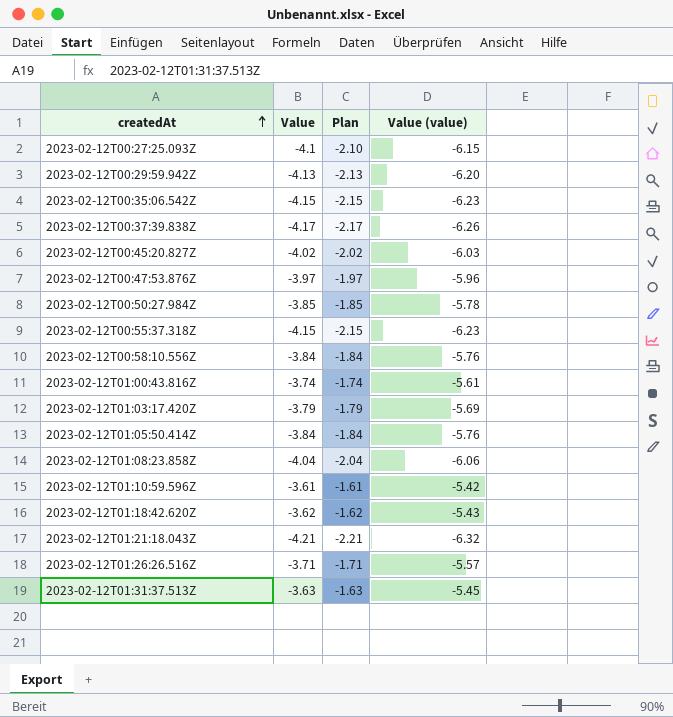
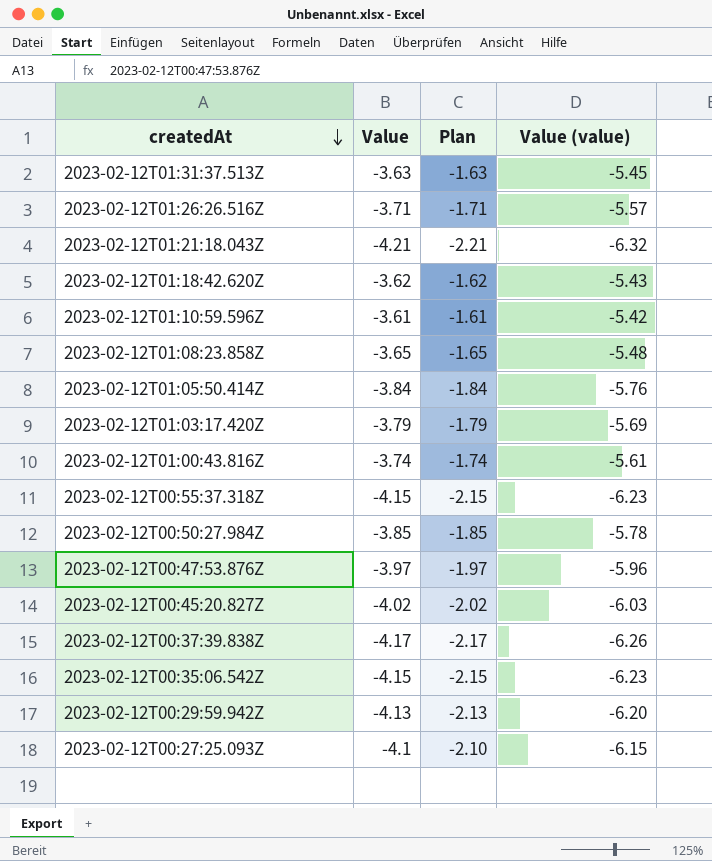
row order: createdAt ascending -> createdAt descending
row 2023-02-12T00:58:10.556Z: -3.84 | -1.84 | -5.76 -> none
2023-02-12T01:08:23.858Z | Value: -4.04 -> -3.65
2023-02-12T01:08:23.858Z | Plan: -2.04 -> -1.65
2023-02-12T01:08:23.858Z | Value (value): -6.06 -> -5.48

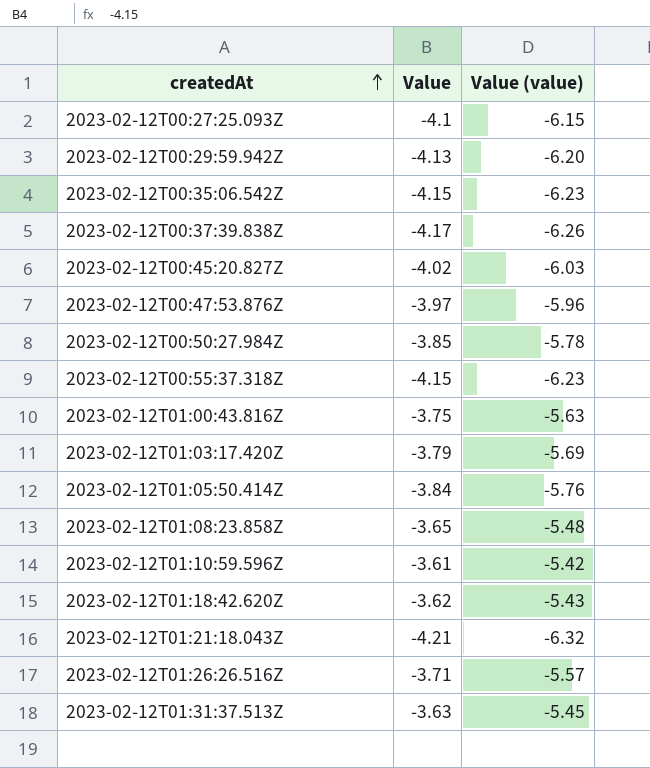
row order: createdAt descending -> createdAt ascending
column Plan | formula: [Value] + 2 -> none
2023-02-12T01:00:43.816Z | Value: -3.74 -> -3.75
2023-02-12T01:00:43.816Z | Value (value): -5.61 -> -5.63

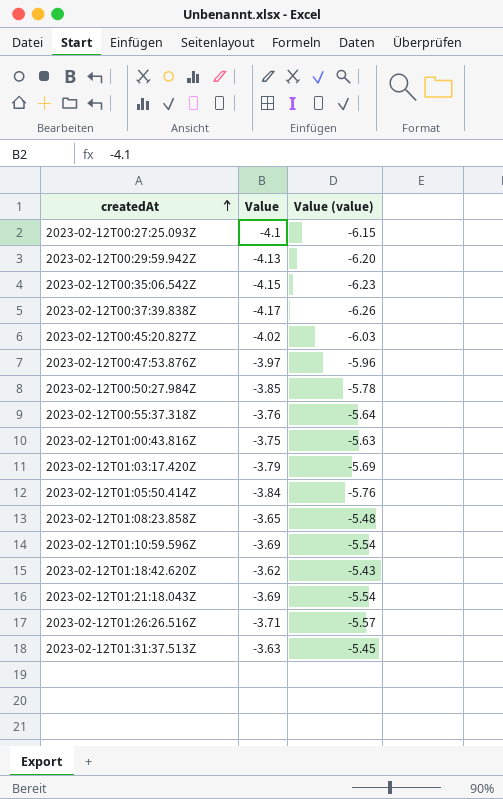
2023-02-12T00:55:37.318Z | Value: -4.15 -> -3.76
2023-02-12T00:55:37.318Z | Value (value): -6.23 -> -5.64
2023-02-12T01:10:59.596Z | Value: -3.61 -> -3.69
2023-02-12T01:10:59.596Z | Value (value): -5.42 -> -5.54
2023-02-12T01:21:18.043Z | Value: -4.21 -> -3.69
2023-02-12T01:21:18.043Z | Value (value): -6.32 -> -5.54

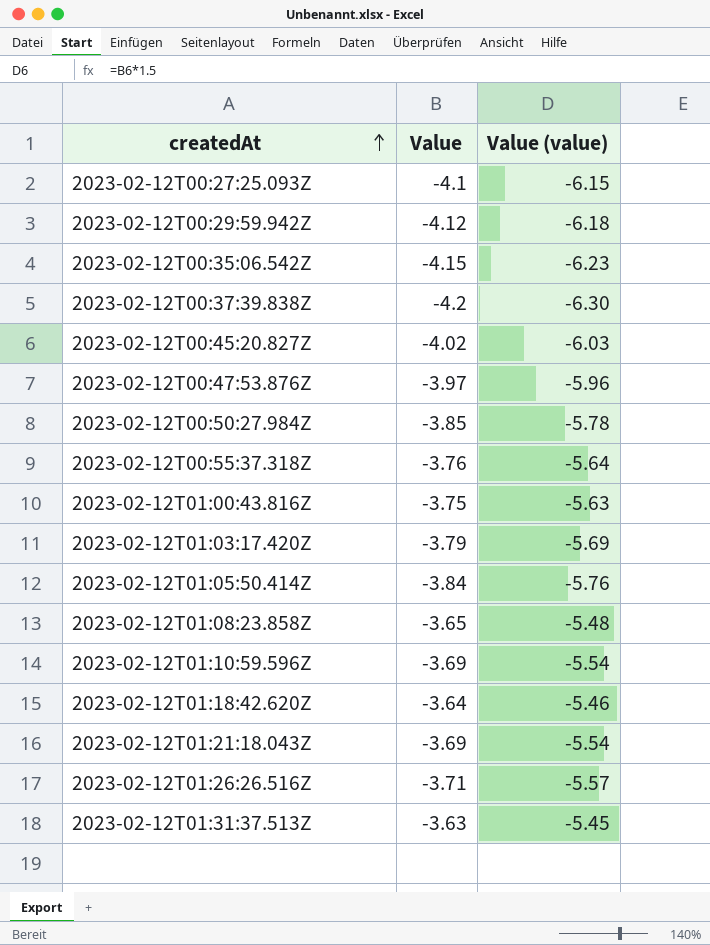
2023-02-12T00:29:59.942Z | Value: -4.13 -> -4.12
2023-02-12T00:29:59.942Z | Value (value): -6.20 -> -6.18
2023-02-12T00:37:39.838Z | Value: -4.17 -> -4.2
2023-02-12T00:37:39.838Z | Value (value): -6.26 -> -6.30
2023-02-12T01:18:42.620Z | Value: -3.62 -> -3.64
2023-02-12T01:18:42.620Z | Value (value): -5.43 -> -5.46

